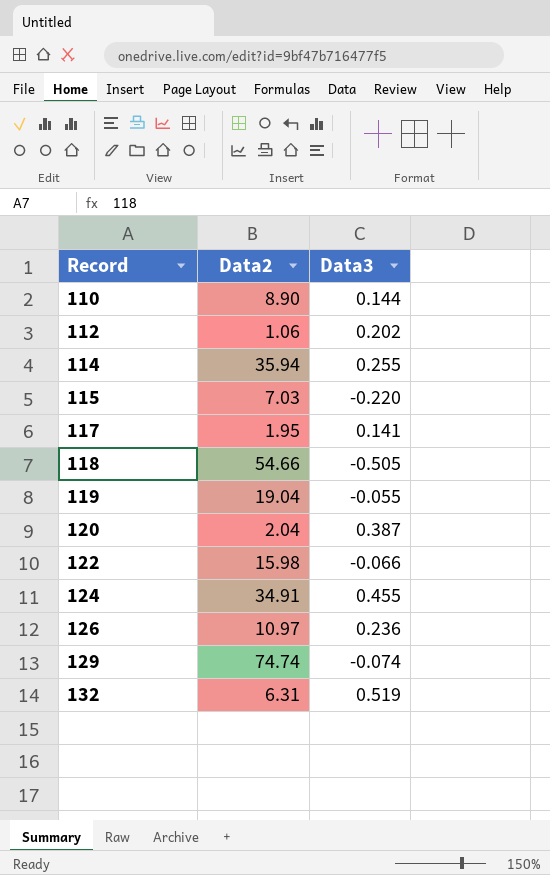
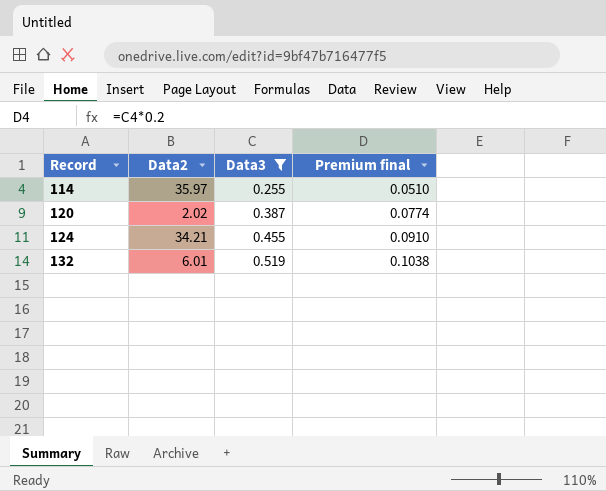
filter: none -> Data3 >= 0.255
column Premium final | formula: none -> [Data3] * 0.2
114 | Data2: 35.94 -> 35.97
120 | Data2: 2.04 -> 2.02
124 | Data2: 34.91 -> 34.21
132 | Data2: 6.31 -> 6.01

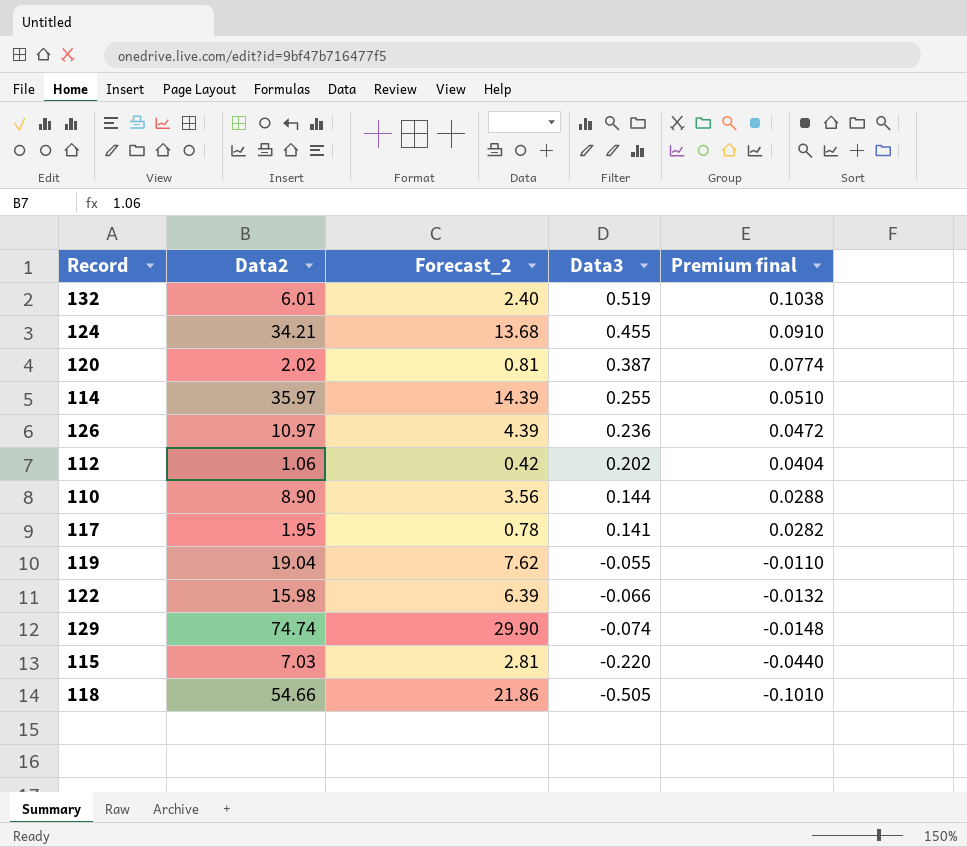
filter: Data3 >= 0.255 -> none
row order: Record ascending -> Data3 descending
column Forecast_2 | formula: none -> [Data2] * 0.4

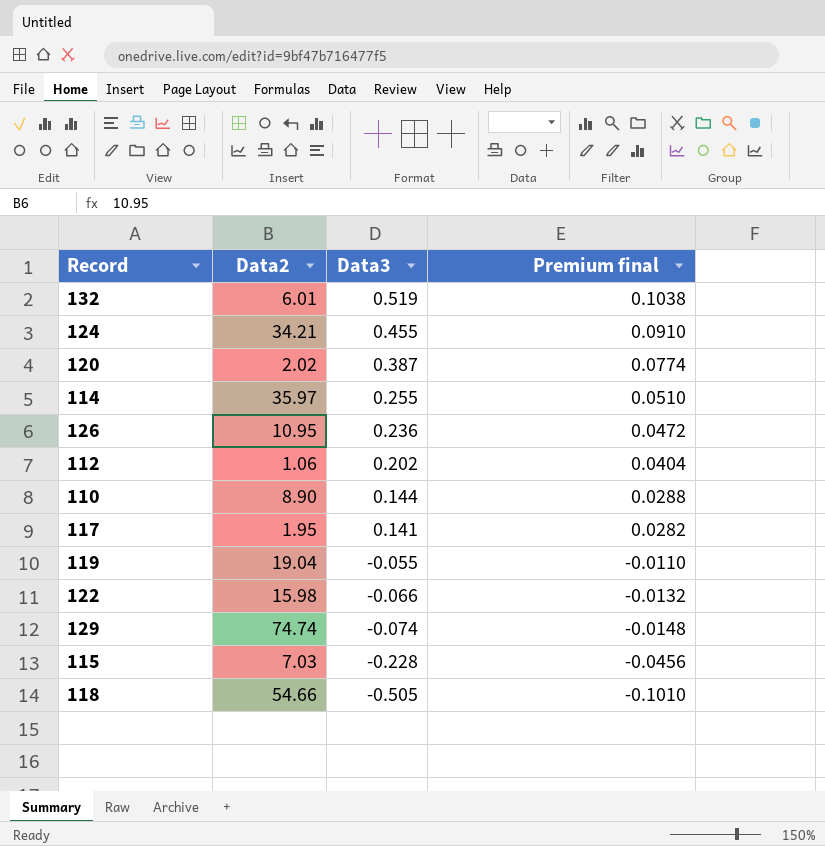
column Forecast_2 | formula: [Data2] * 0.4 -> none
126 | Data2: 10.97 -> 10.95
115 | Data3: -0.220 -> -0.228
115 | Premium final: -0.0440 -> -0.0456

